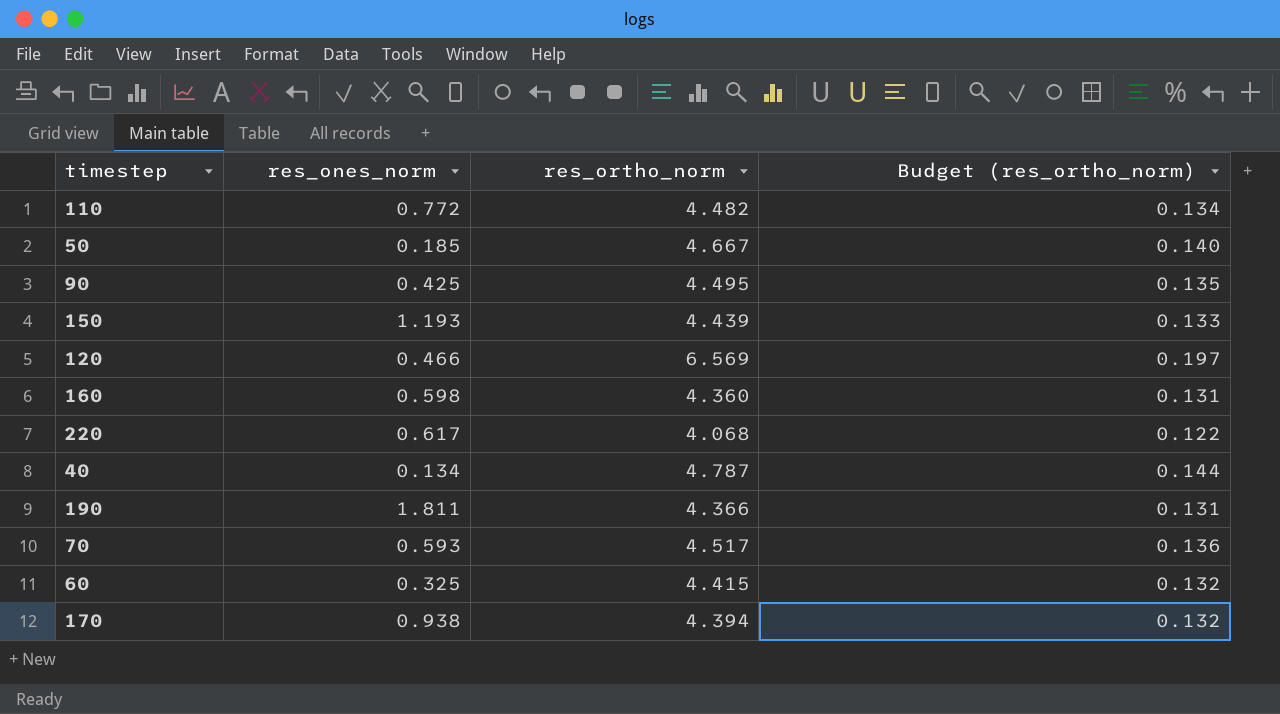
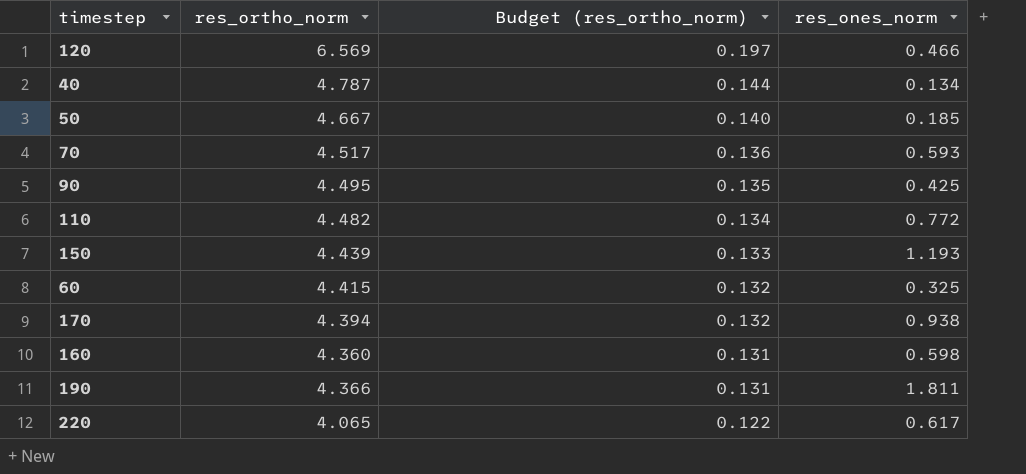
row order: none -> Budget (res_ortho_norm) descending
column res_ones_norm | position: 2 -> 4
220 | res_ortho_norm: 4.068 -> 4.065

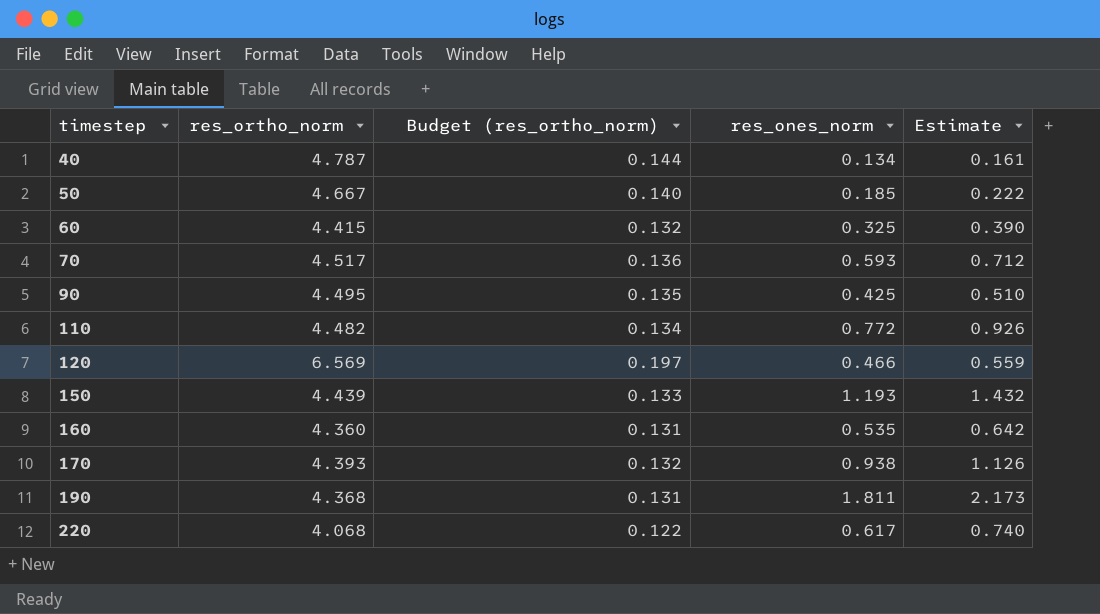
row order: Budget (res_ortho_norm) descending -> timestep ascending
column Estimate | formula: none -> [res_ones_norm] * 1.2
160 | res_ones_norm: 0.598 -> 0.535
170 | res_ortho_norm: 4.394 -> 4.393
190 | res_ortho_norm: 4.366 -> 4.368
220 | res_ortho_norm: 4.065 -> 4.068

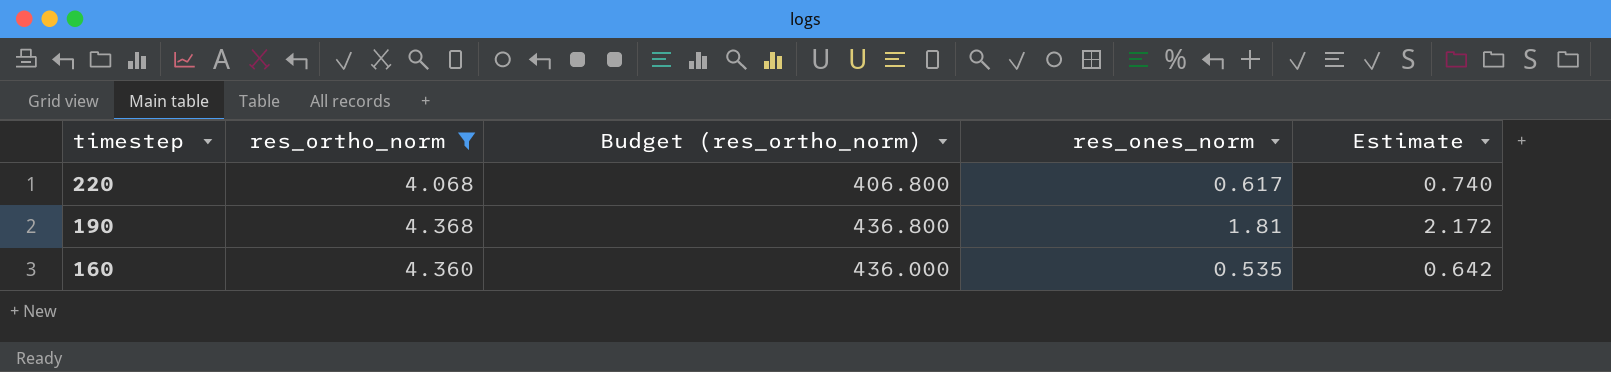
filter: none -> res_ortho_norm <= 4.368
row order: timestep ascending -> timestep descending
column Budget (res_ortho_norm) | formula: [res_ortho_norm] * 0.03 -> [res_ortho_norm] * 100
190 | res_ones_norm: 1.811 -> 1.81
190 | Estimate: 2.173 -> 2.172

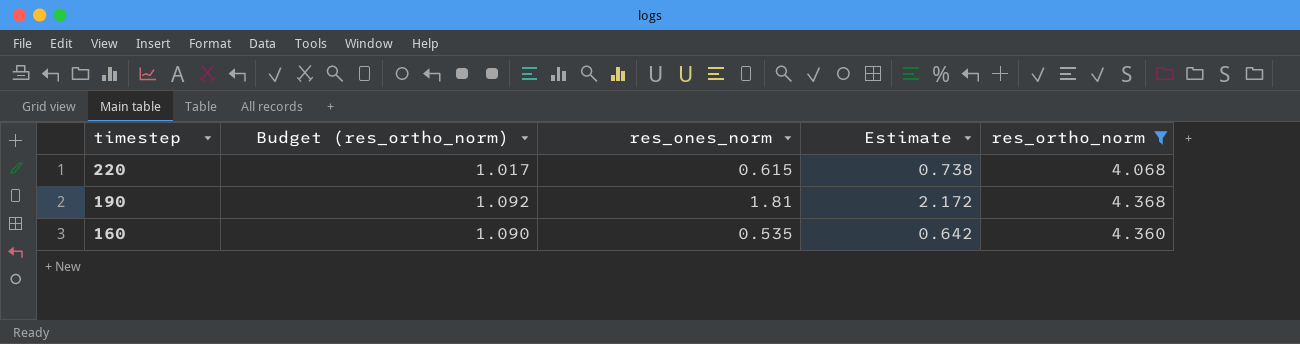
column Budget (res_ortho_norm) | formula: [res_ortho_norm] * 100 -> [res_ortho_norm] * 0.25
column res_ortho_norm | position: 2 -> 5
220 | res_ones_norm: 0.617 -> 0.615
220 | Estimate: 0.740 -> 0.738

